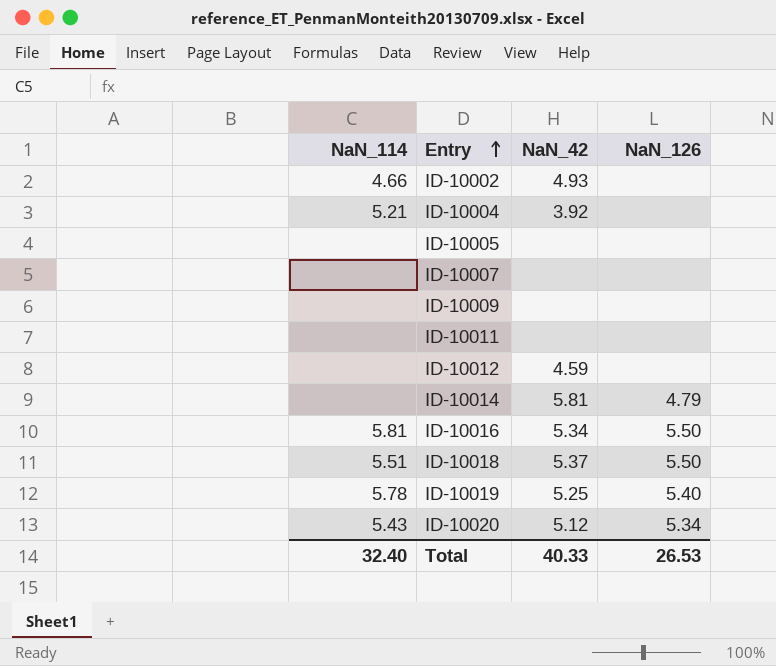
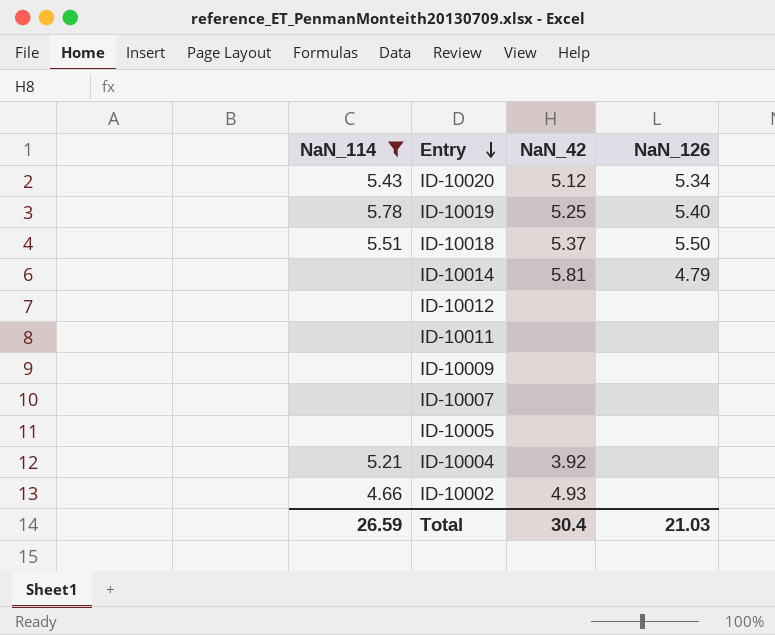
filter: none -> NaN_114 != 5.81
row order: Entry ascending -> Entry descending
ID-10012 | NaN_42: 4.59 -> none
Total | NaN_114: 32.40 -> 26.59
Total | NaN_42: 40.33 -> 30.4
Total | NaN_126: 26.53 -> 21.03

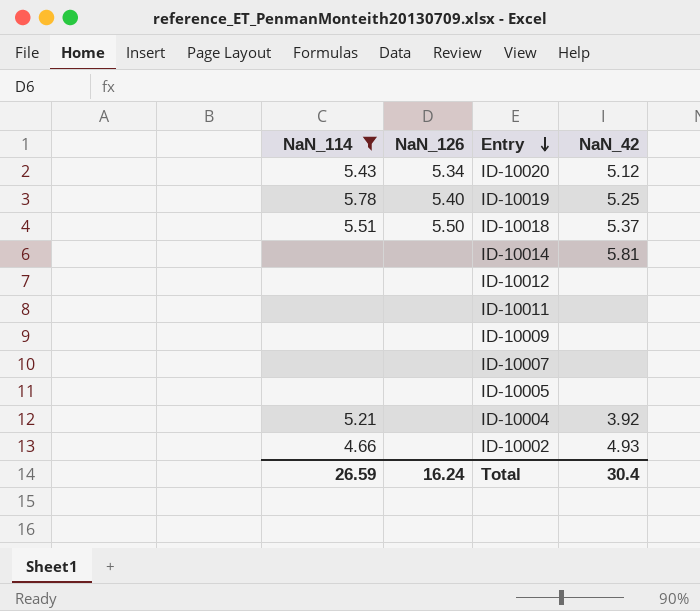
column NaN_126 | position: 4 -> 2
ID-10014 | NaN_126: 4.79 -> none
Total | NaN_126: 21.03 -> 16.24

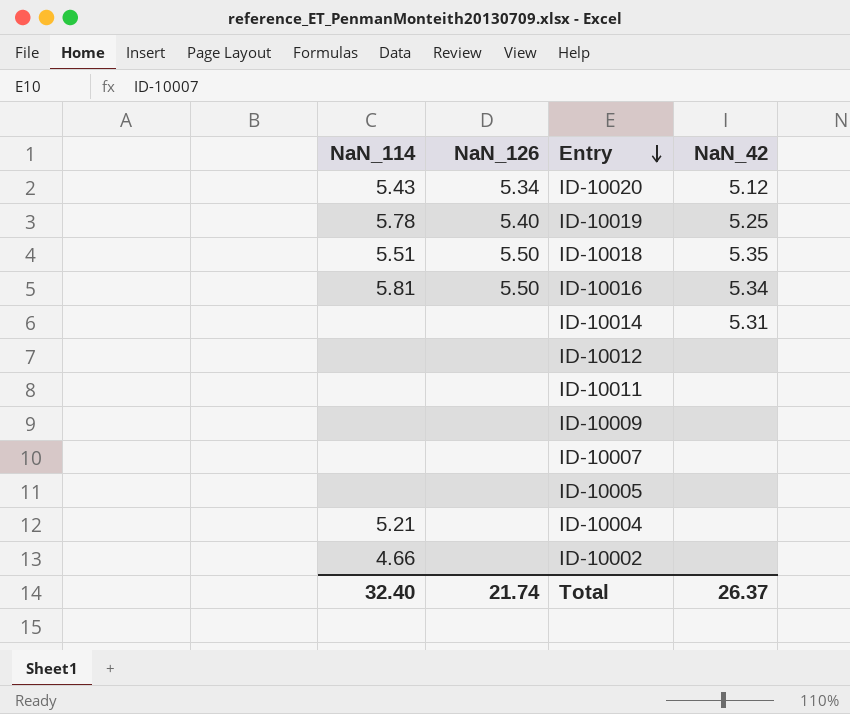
filter: NaN_114 != 5.81 -> none
ID-10018 | NaN_42: 5.37 -> 5.35
ID-10014 | NaN_42: 5.81 -> 5.31
ID-10004 | NaN_42: 3.92 -> none
ID-10002 | NaN_42: 4.93 -> none
Total | NaN_114: 26.59 -> 32.40
Total | NaN_126: 16.24 -> 21.74
Total | NaN_42: 30.4 -> 26.37

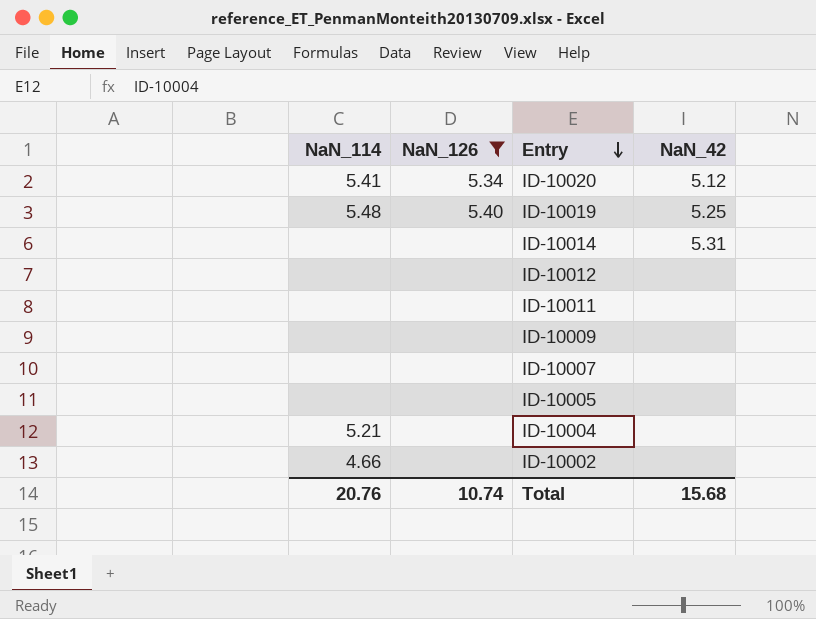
filter: none -> NaN_126 != 5.50
ID-10020 | NaN_114: 5.43 -> 5.41
ID-10019 | NaN_114: 5.78 -> 5.48
Total | NaN_114: 32.40 -> 20.76
Total | NaN_126: 21.74 -> 10.74
Total | NaN_42: 26.37 -> 15.68

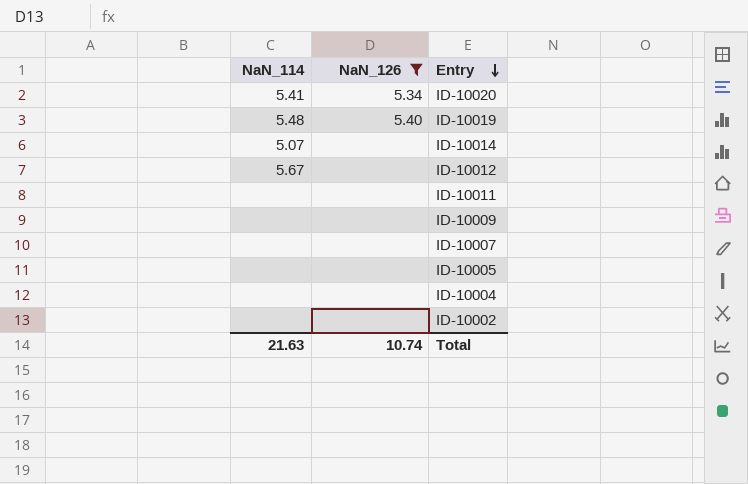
column NaN_42 | position: 4 -> none
ID-10014 | NaN_114: none -> 5.07
ID-10012 | NaN_114: none -> 5.67
ID-10004 | NaN_114: 5.21 -> none
ID-10002 | NaN_114: 4.66 -> none
Total | NaN_114: 20.76 -> 21.63

